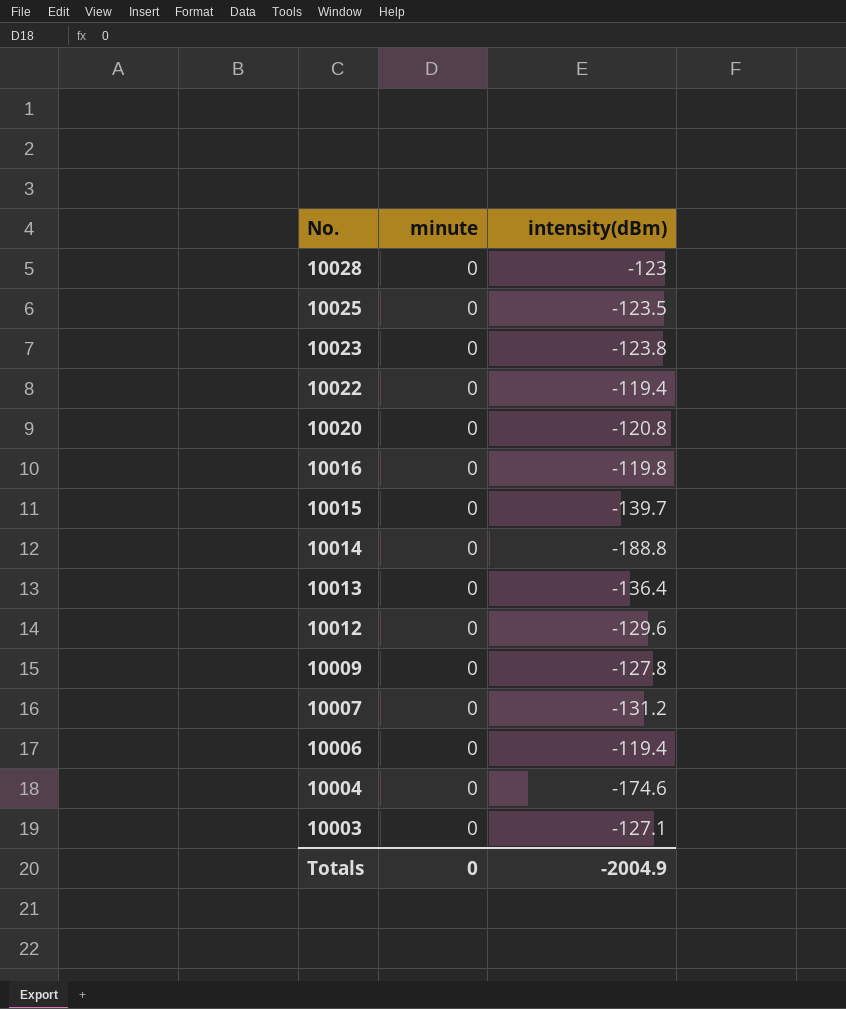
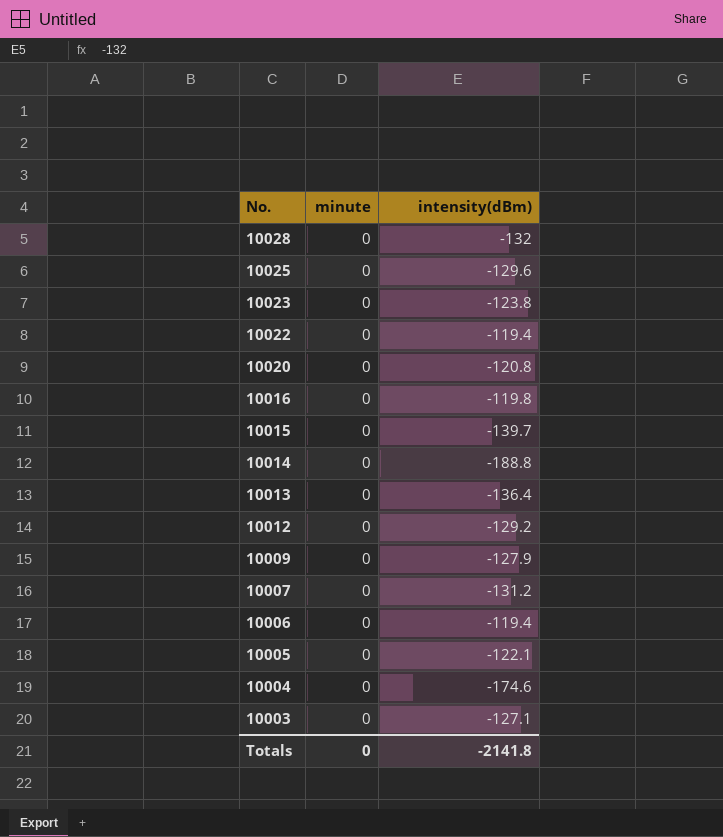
10028 | intensity(dBm): -123 -> -132
10025 | intensity(dBm): -123.5 -> -129.6
10012 | intensity(dBm): -129.6 -> -129.2
10009 | intensity(dBm): -127.8 -> -127.9
row 10005: none -> 0 | -122.1
Totals | intensity(dBm): -2004.9 -> -2141.8

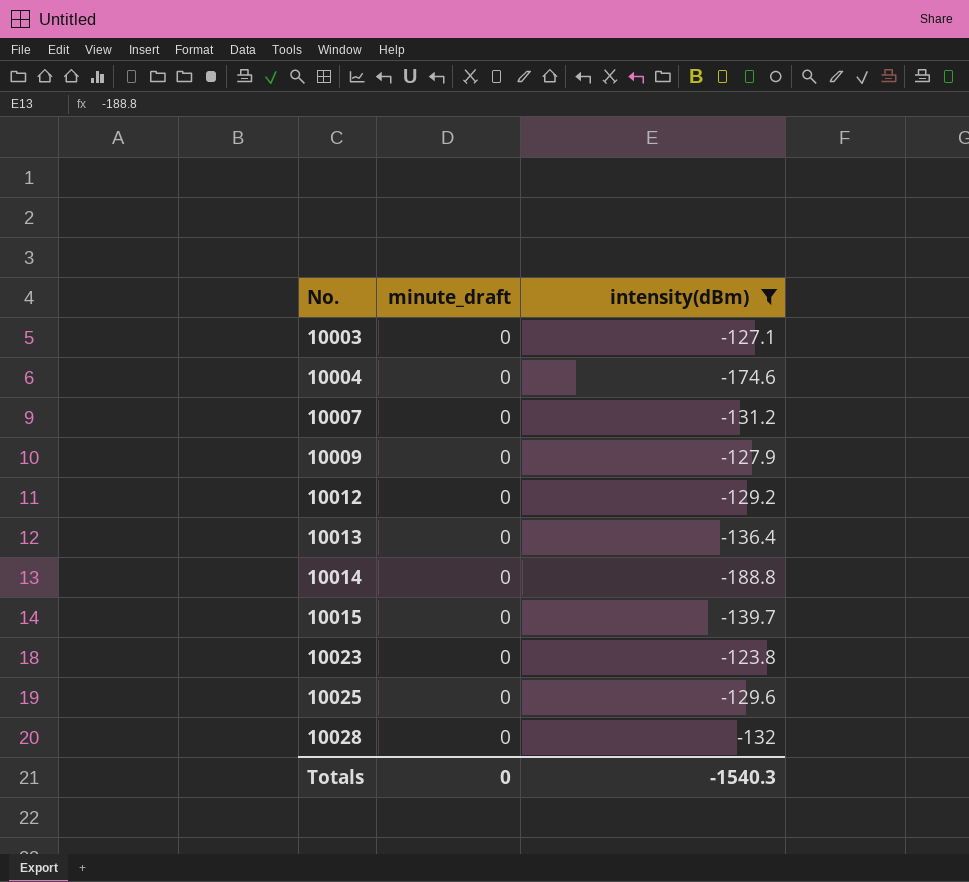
filter: none -> intensity(dBm) <= -123.8
row order: No. descending -> No. ascending
column name: minute -> minute_draft
Totals | intensity(dBm): -2141.8 -> -1540.3

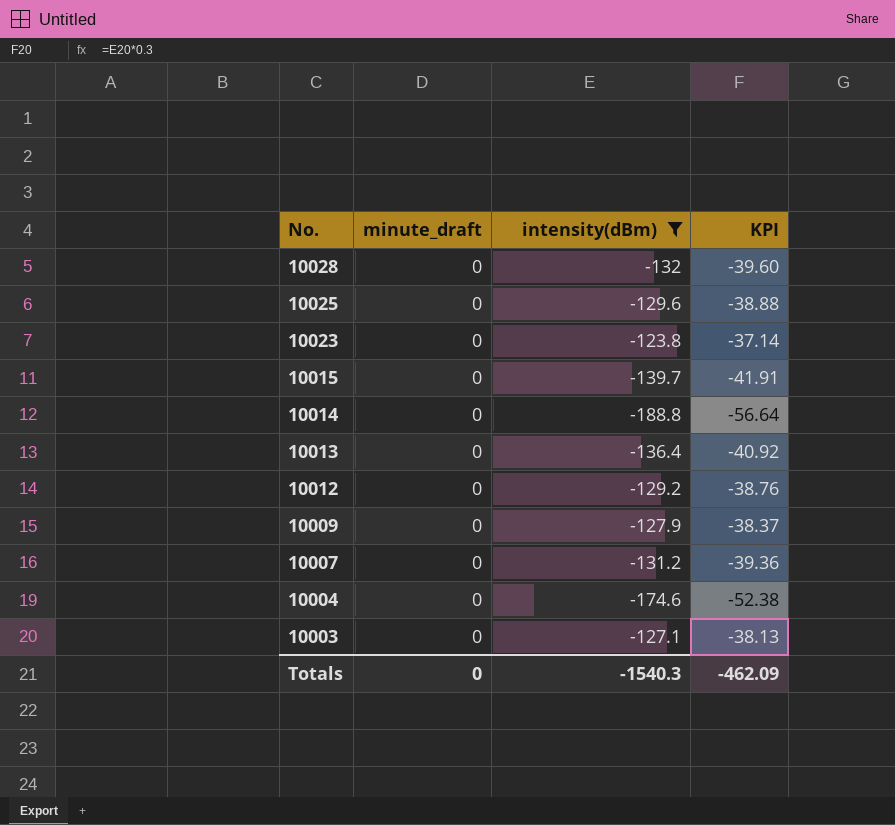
row order: No. ascending -> No. descending
column KPI | formula: none -> [intensity(dBm)] * 0.3

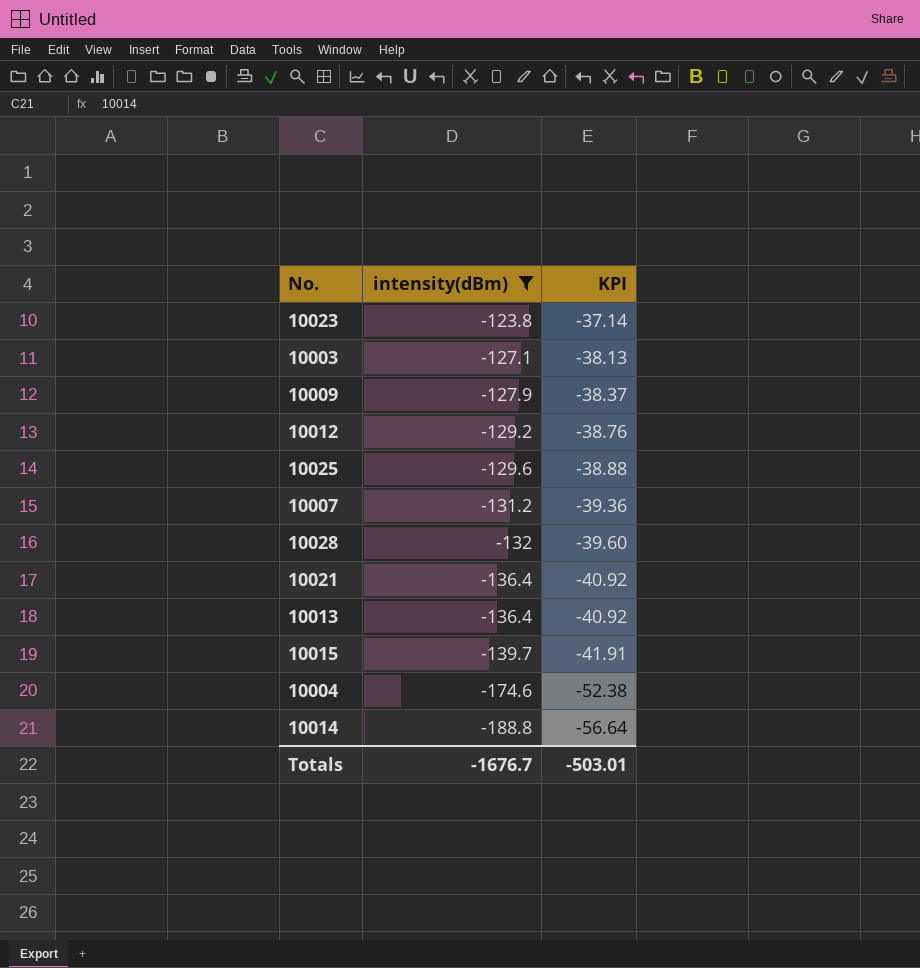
row order: No. descending -> intensity(dBm) descending
column minute_draft | position: 2 -> none
row 10021: none -> -136.4 | -40.92
Totals | intensity(dBm): -1540.3 -> -1676.7
Totals | KPI: -462.09 -> -503.01

